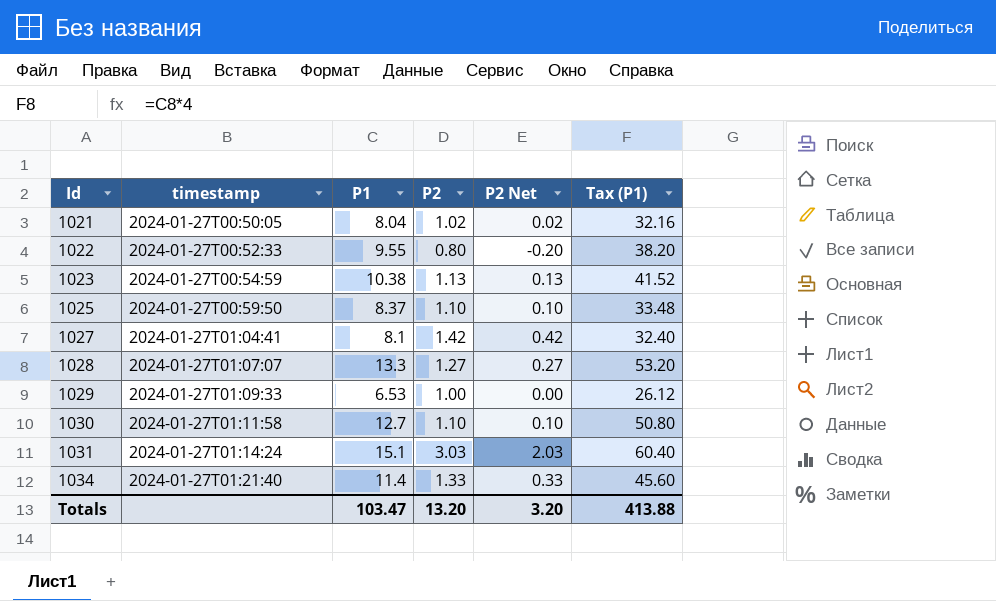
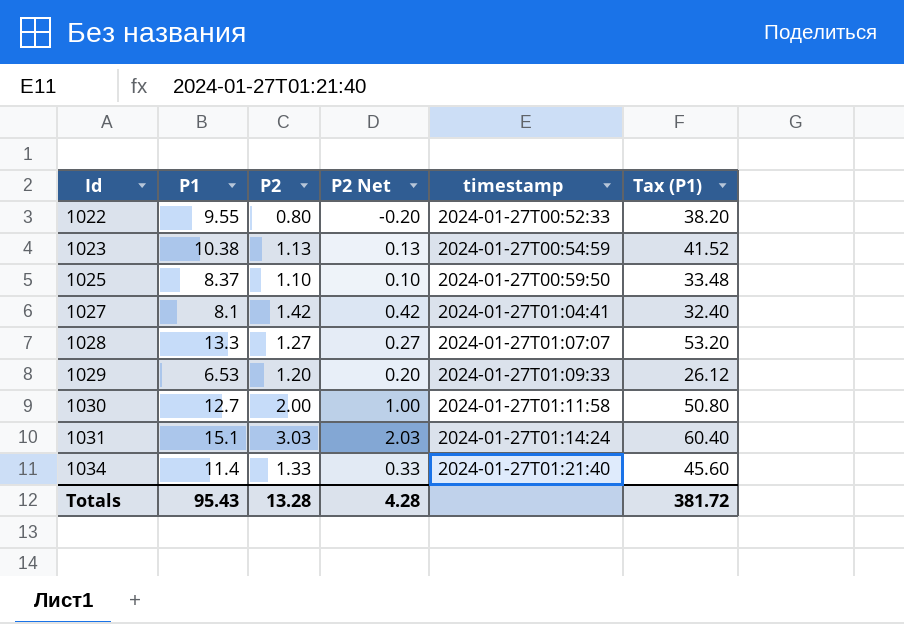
column timestamp | position: 2 -> 5
row 1021: 2024-01-27T00:50:05 | 8.04 | 1.02 | 0.02 | 32.16 -> none
1029 | P2: 1.00 -> 1.20
1029 | P2 Net: 0.00 -> 0.20
1030 | P2: 1.10 -> 2.00
1030 | P2 Net: 0.10 -> 1.00
Totals | P1: 103.47 -> 95.43
Totals | P2: 13.20 -> 13.28
Totals | P2 Net: 3.20 -> 4.28
Totals | Tax (P1): 413.88 -> 381.72

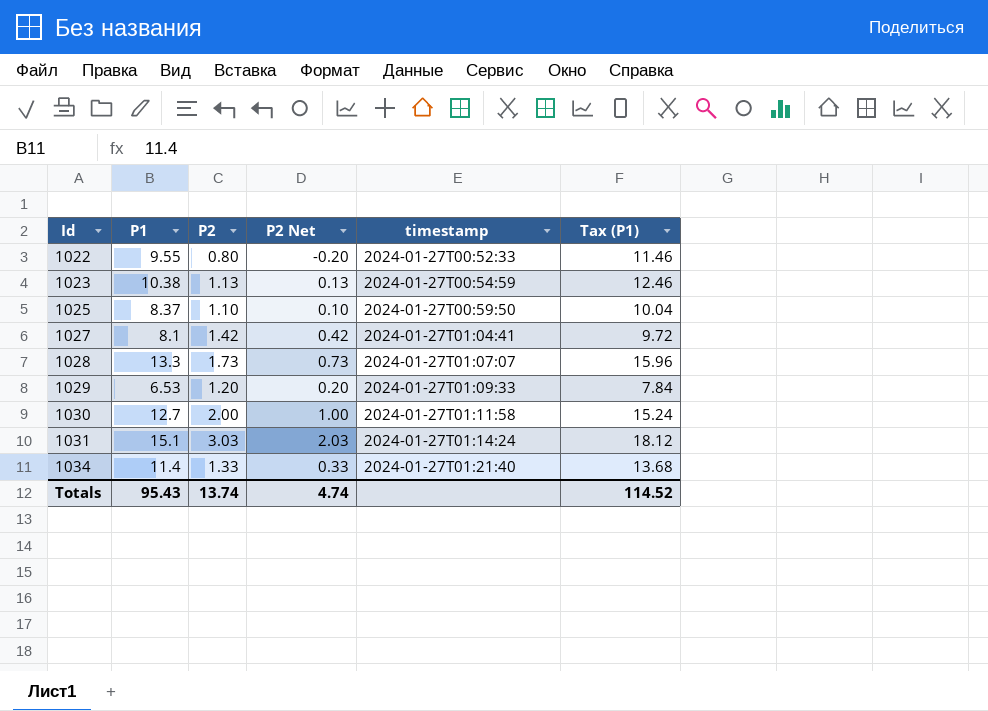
column Tax (P1) | formula: [P1] * 4 -> [P1] * 1.2
1028 | P2: 1.27 -> 1.73
1028 | P2 Net: 0.27 -> 0.73
Totals | P2: 13.28 -> 13.74
Totals | P2 Net: 4.28 -> 4.74
Totals | Tax (P1): 381.72 -> 114.52

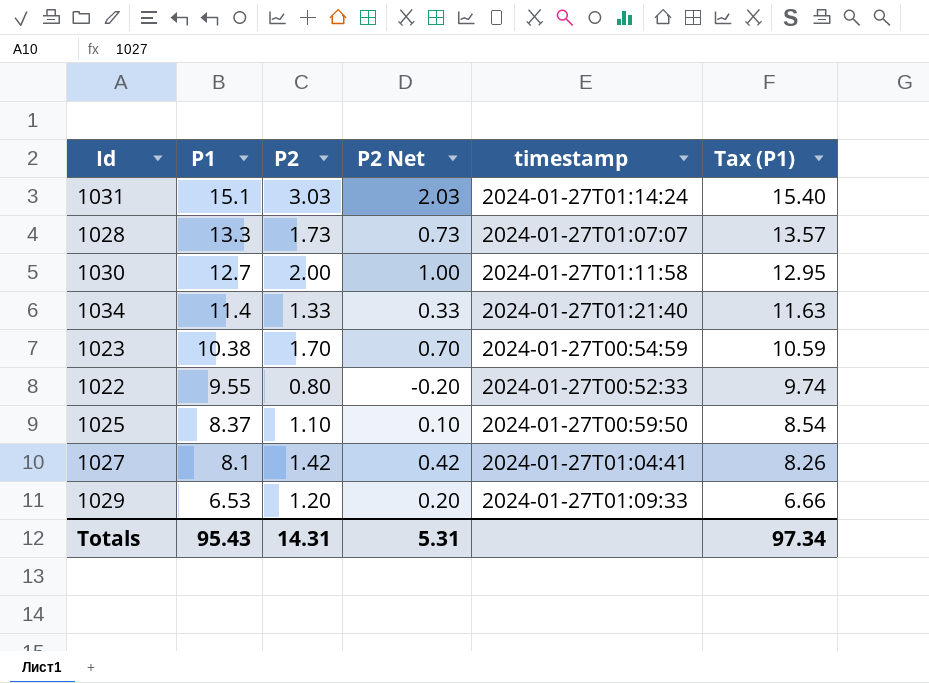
row order: Id ascending -> P1 descending
column Tax (P1) | formula: [P1] * 1.2 -> [P1] * 1.02
1023 | P2: 1.13 -> 1.70
1023 | P2 Net: 0.13 -> 0.70
Totals | P2: 13.74 -> 14.31
Totals | P2 Net: 4.74 -> 5.31
Totals | Tax (P1): 114.52 -> 97.34

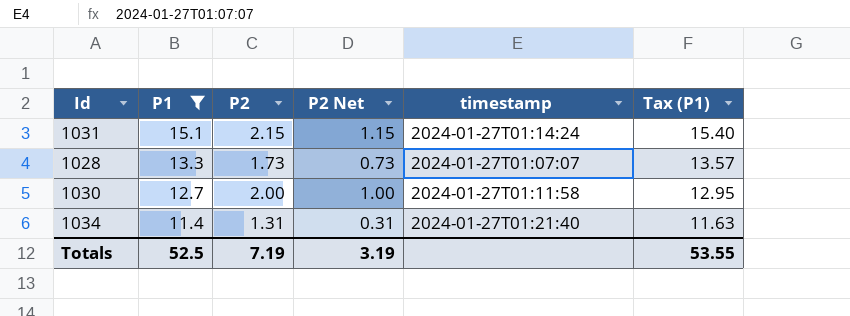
filter: none -> P1 >= 11.4
1031 | P2: 3.03 -> 2.15
1031 | P2 Net: 2.03 -> 1.15
1034 | P2: 1.33 -> 1.31
1034 | P2 Net: 0.33 -> 0.31
Totals | P1: 95.43 -> 52.5
Totals | P2: 14.31 -> 7.19
Totals | P2 Net: 5.31 -> 3.19
Totals | Tax (P1): 97.34 -> 53.55

